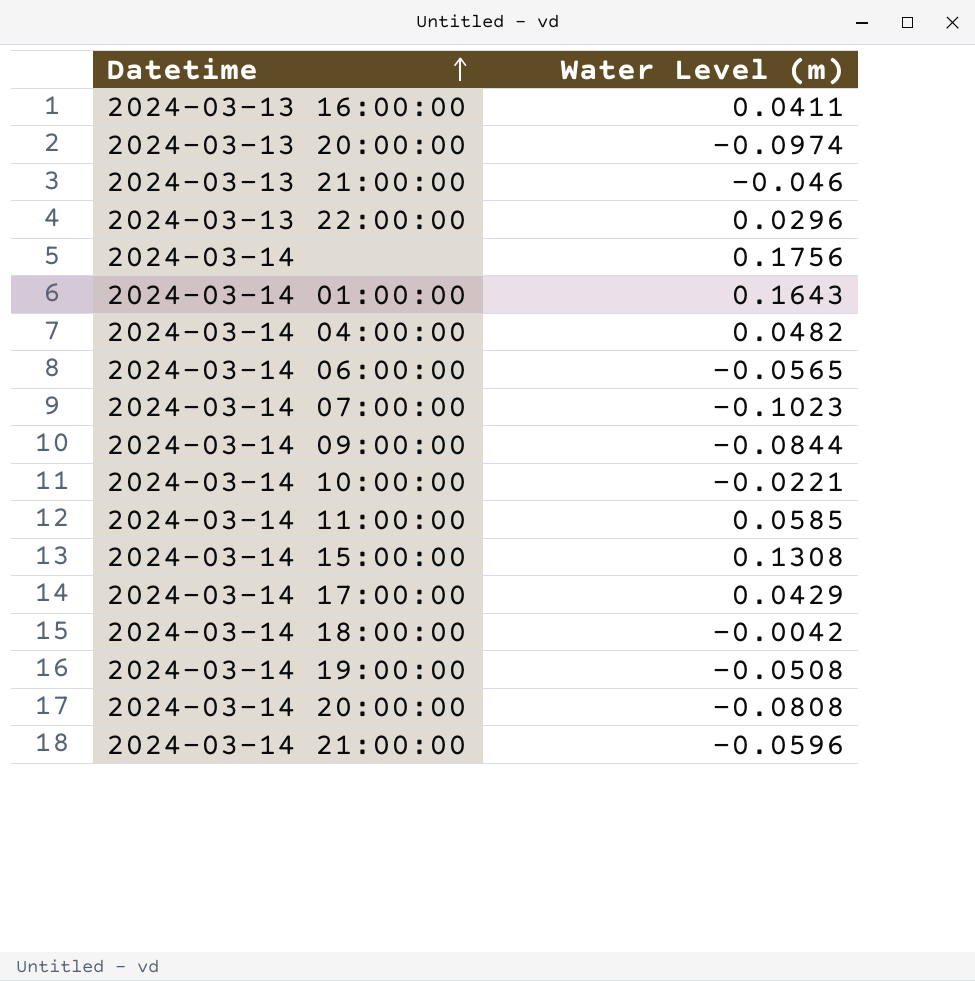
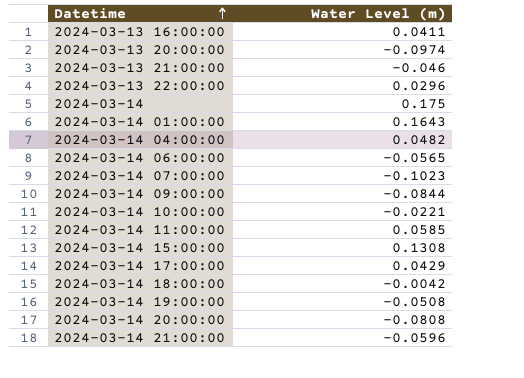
2024-03-14 | Water Level (m): 0.1756 -> 0.175

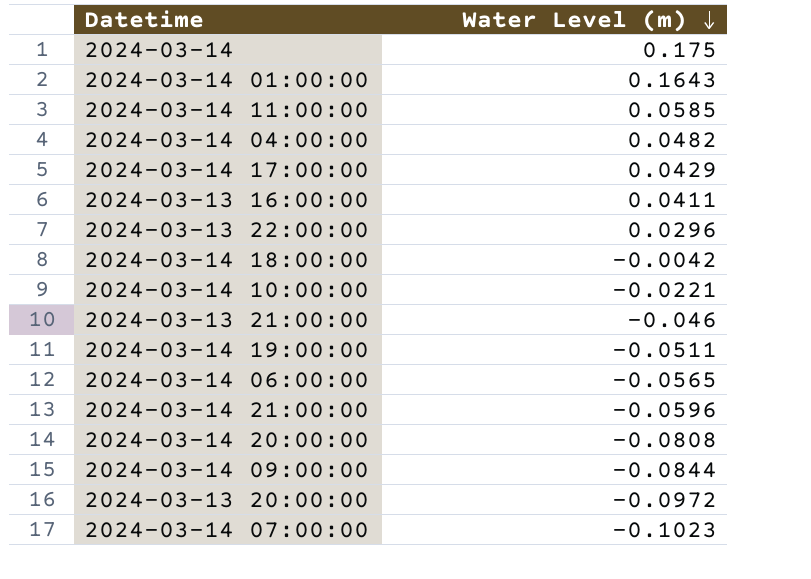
row order: Datetime ascending -> Water Level (m) descending
row 2024-03-14 15:00:00: 0.1308 -> none
2024-03-14 19:00:00 | Water Level (m): -0.0508 -> -0.0511
2024-03-13 20:00:00 | Water Level (m): -0.0974 -> -0.0972

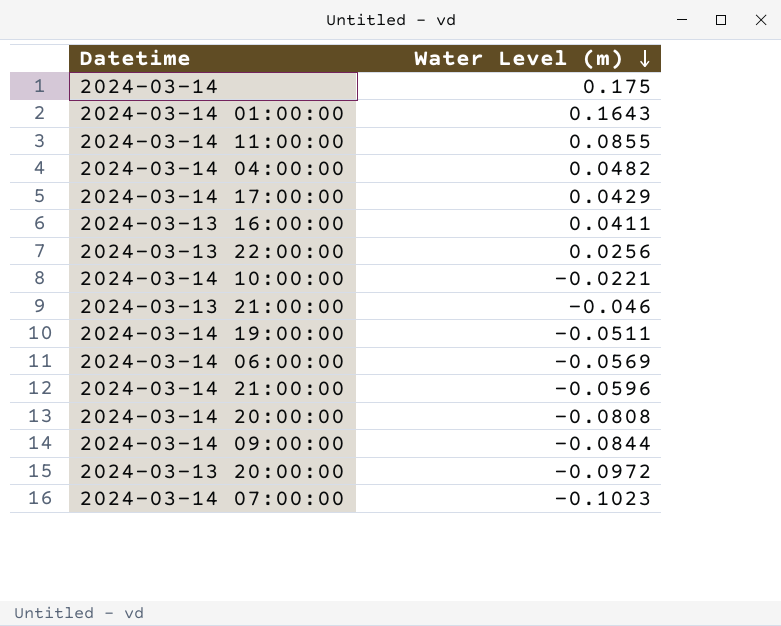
row 2024-03-14 18:00:00: -0.0042 -> none
2024-03-14 11:00:00 | Water Level (m): 0.0585 -> 0.0855
2024-03-13 22:00:00 | Water Level (m): 0.0296 -> 0.0256
2024-03-14 06:00:00 | Water Level (m): -0.0565 -> -0.0569

